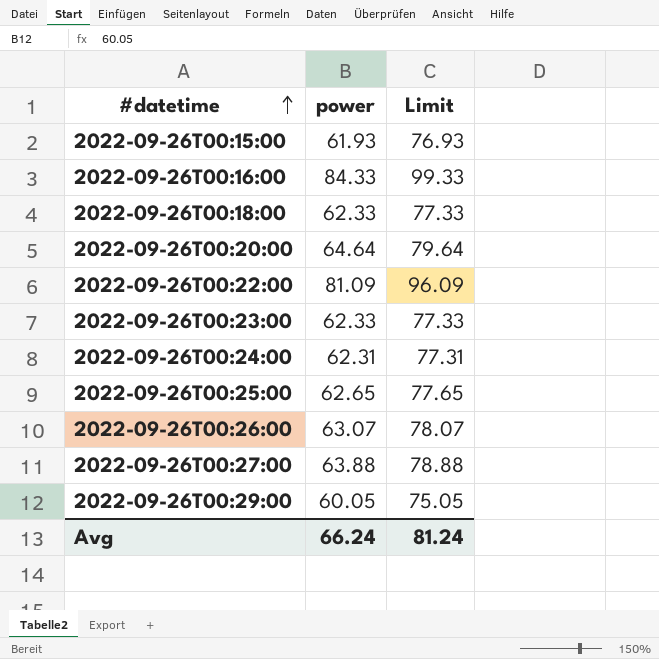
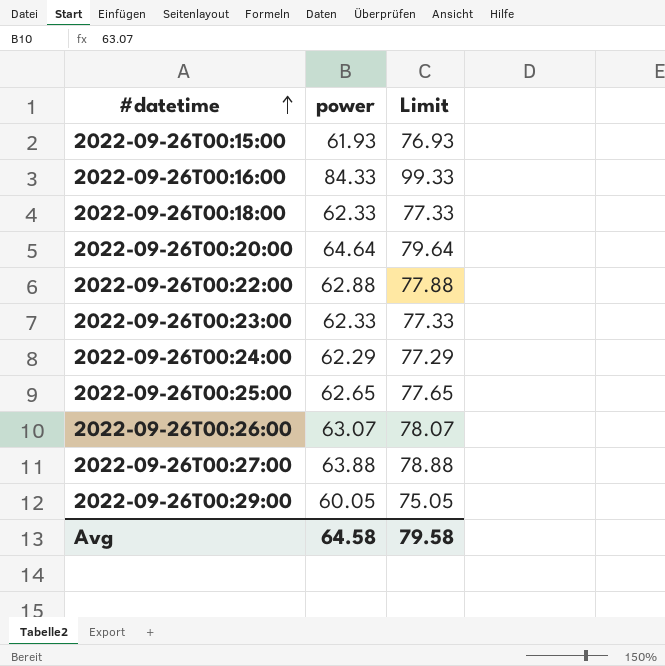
2022-09-26T00:22:00 | power: 81.09 -> 62.88
2022-09-26T00:22:00 | Limit: 96.09 -> 77.88
2022-09-26T00:24:00 | power: 62.31 -> 62.29
2022-09-26T00:24:00 | Limit: 77.31 -> 77.29
Avg | power: 66.24 -> 64.58
Avg | Limit: 81.24 -> 79.58

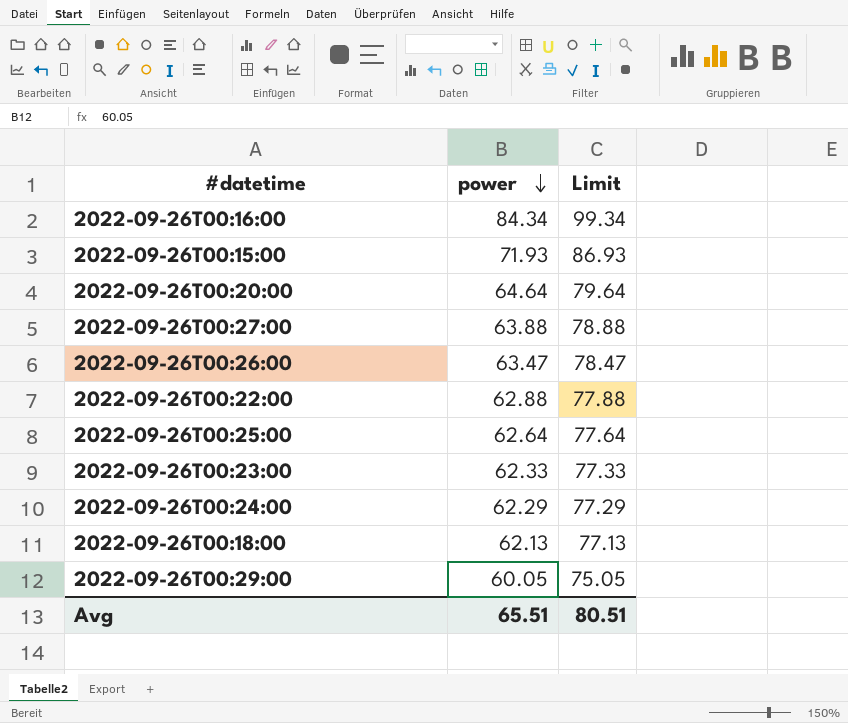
row order: #datetime ascending -> power descending
2022-09-26T00:16:00 | power: 84.33 -> 84.34
2022-09-26T00:16:00 | Limit: 99.33 -> 99.34
2022-09-26T00:15:00 | power: 61.93 -> 71.93
2022-09-26T00:15:00 | Limit: 76.93 -> 86.93
2022-09-26T00:26:00 | power: 63.07 -> 63.47
2022-09-26T00:26:00 | Limit: 78.07 -> 78.47
2022-09-26T00:25:00 | power: 62.65 -> 62.64
2022-09-26T00:25:00 | Limit: 77.65 -> 77.64
2022-09-26T00:18:00 | power: 62.33 -> 62.13
2022-09-26T00:18:00 | Limit: 77.33 -> 77.13
Avg | power: 64.58 -> 65.51
Avg | Limit: 79.58 -> 80.51

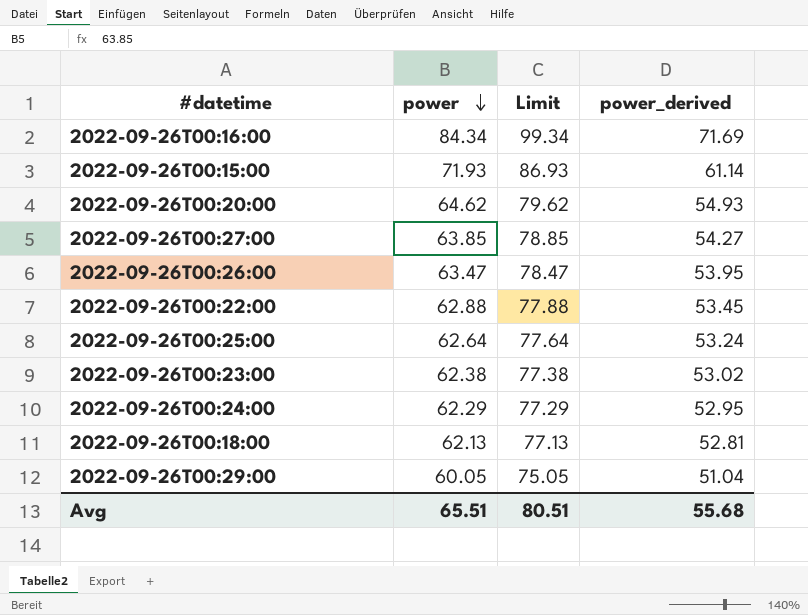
column power_derived | formula: none -> [power] * 0.85
2022-09-26T00:20:00 | power: 64.64 -> 64.62
2022-09-26T00:20:00 | Limit: 79.64 -> 79.62
2022-09-26T00:27:00 | power: 63.88 -> 63.85
2022-09-26T00:27:00 | Limit: 78.88 -> 78.85
2022-09-26T00:23:00 | power: 62.33 -> 62.38
2022-09-26T00:23:00 | Limit: 77.33 -> 77.38

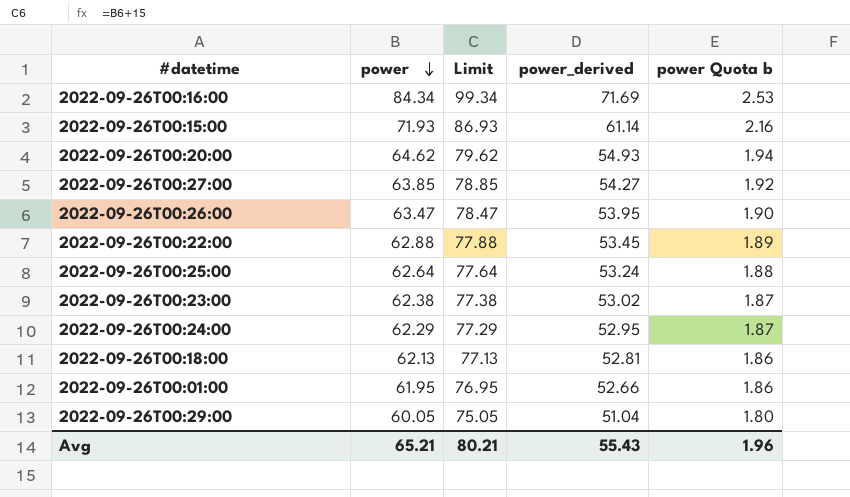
column power Quota b | formula: none -> [power] * 0.03
row 2022-09-26T00:01:00: none -> 61.95 | 76.95 | 52.66 | 1.86
Avg | power: 65.51 -> 65.21
Avg | Limit: 80.51 -> 80.21
Avg | power_derived: 55.68 -> 55.43

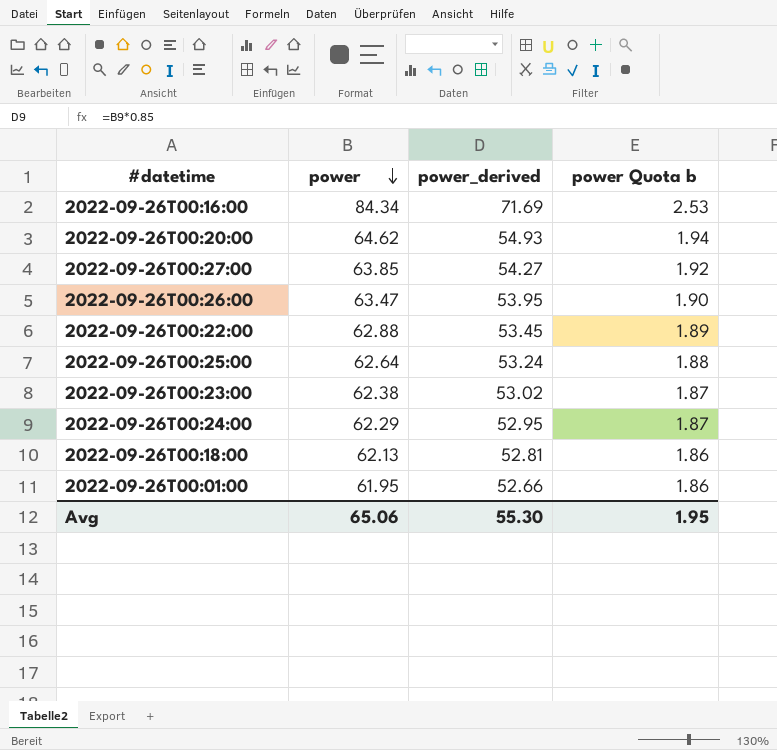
column Limit | formula: [power] + 15 -> none
row 2022-09-26T00:15:00: 71.93 | 86.93 | 61.14 | 2.16 -> none
row 2022-09-26T00:29:00: 60.05 | 75.05 | 51.04 | 1.80 -> none
Avg | power: 65.21 -> 65.06
Avg | power_derived: 55.43 -> 55.30
Avg | power Quota b: 1.96 -> 1.95

